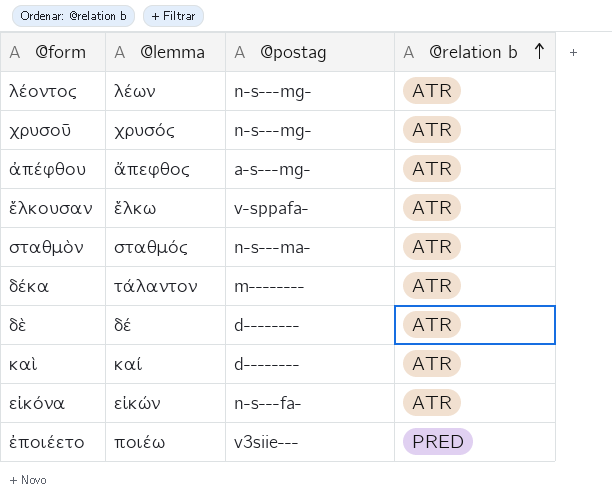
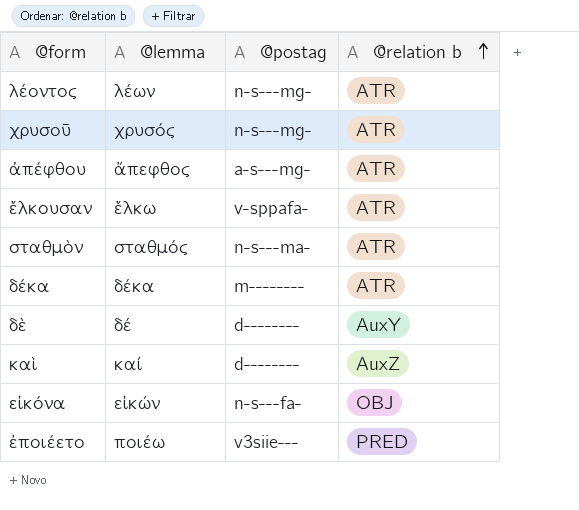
δέκα | @lemma: τάλαντον -> δέκα
δὲ | @relation b: ATR -> AuxY
καὶ | @relation b: ATR -> AuxZ
εἰκόνα | @relation b: ATR -> OBJ

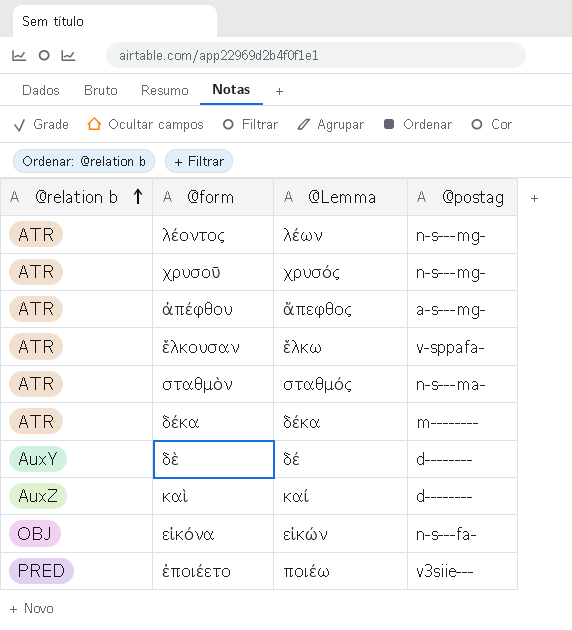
column @relation b | position: 4 -> 1
column name: @lemma -> @Lemma

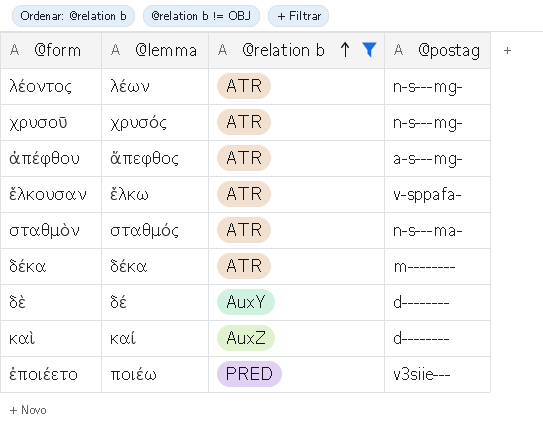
filter: none -> @relation b != OBJ
column name: @Lemma -> @lemma
column @relation b | position: 1 -> 3

